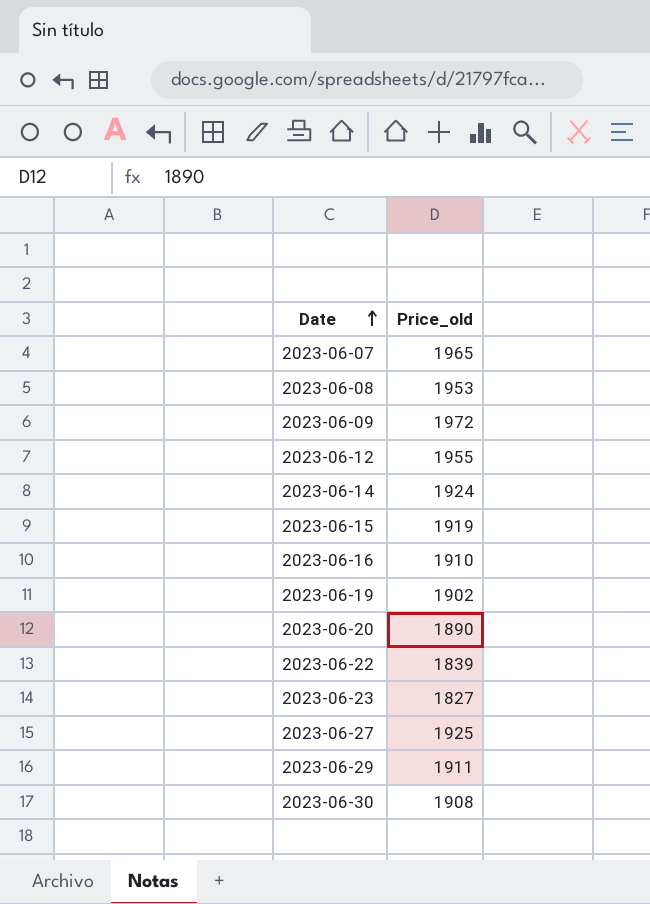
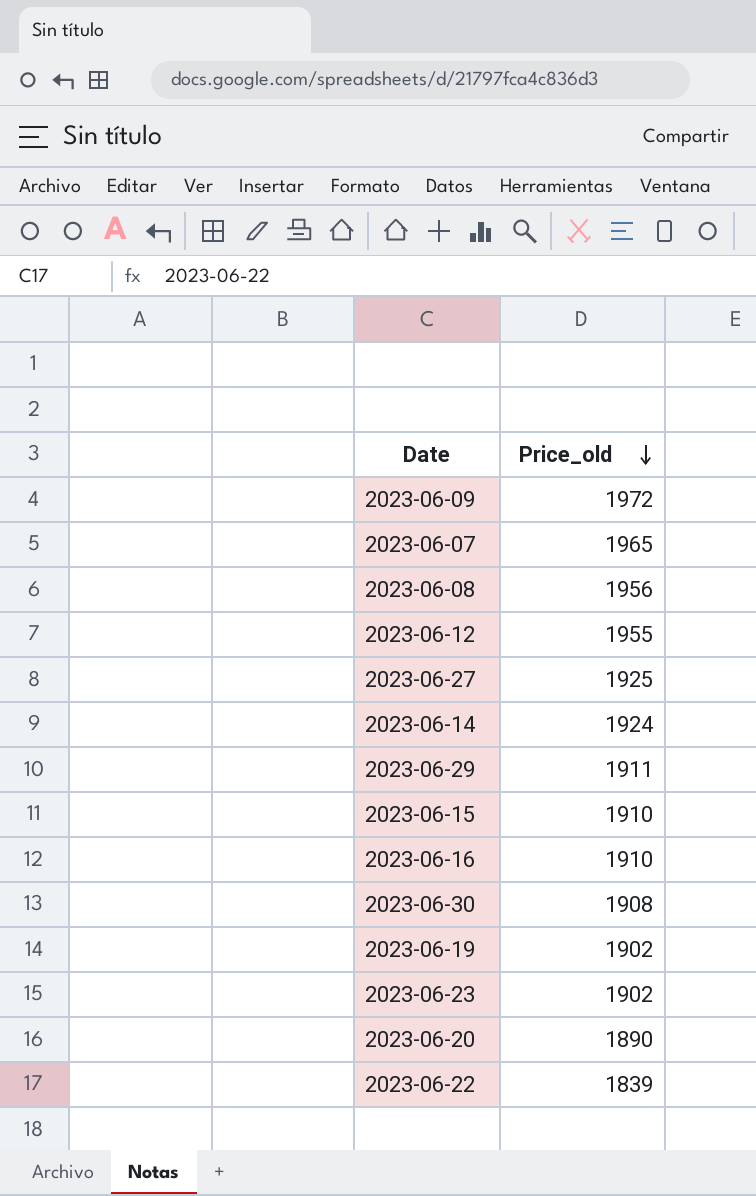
row order: Date ascending -> Price_old descending
2023-06-08 | Price_old: 1953 -> 1956
2023-06-15 | Price_old: 1919 -> 1910
2023-06-23 | Price_old: 1827 -> 1902

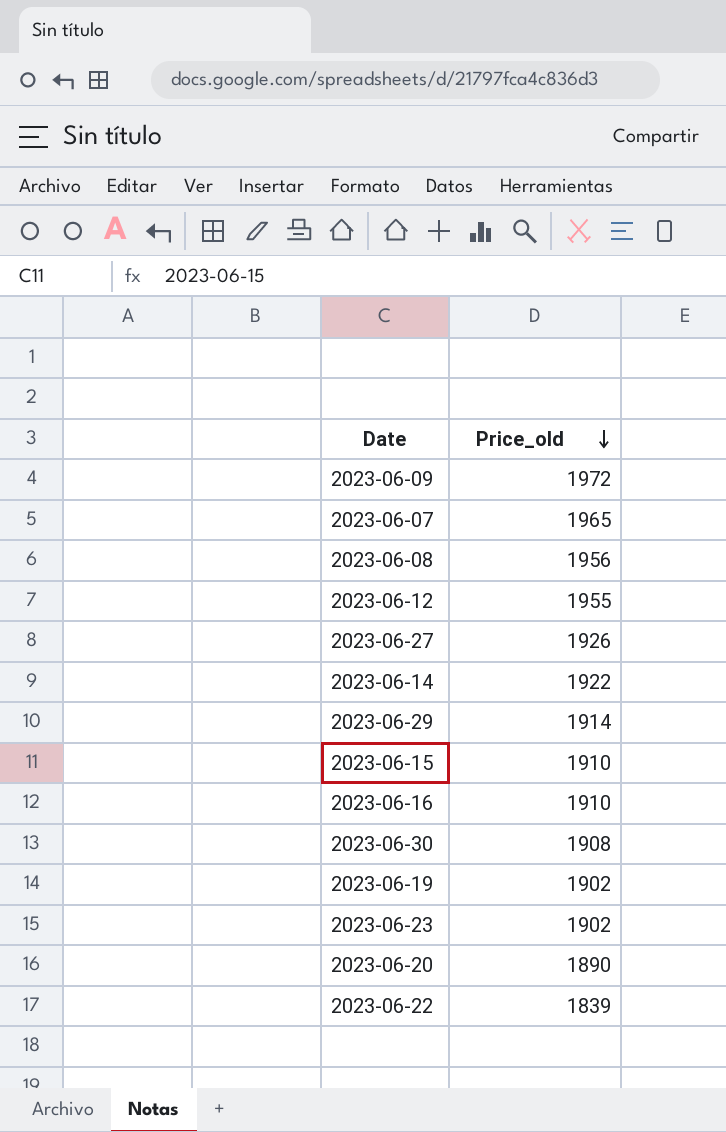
2023-06-27 | Price_old: 1925 -> 1926
2023-06-14 | Price_old: 1924 -> 1922
2023-06-29 | Price_old: 1911 -> 1914

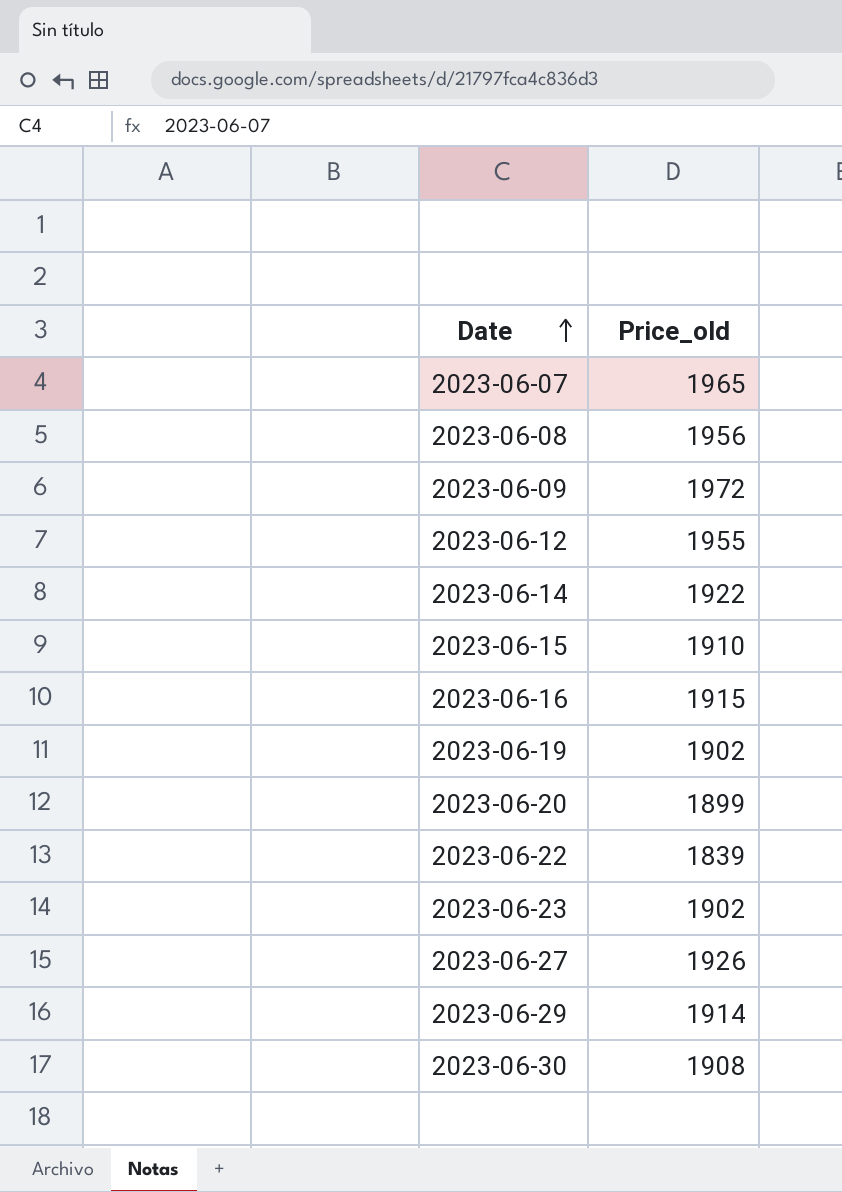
row order: Price_old descending -> Date ascending
2023-06-16 | Price_old: 1910 -> 1915
2023-06-20 | Price_old: 1890 -> 1899

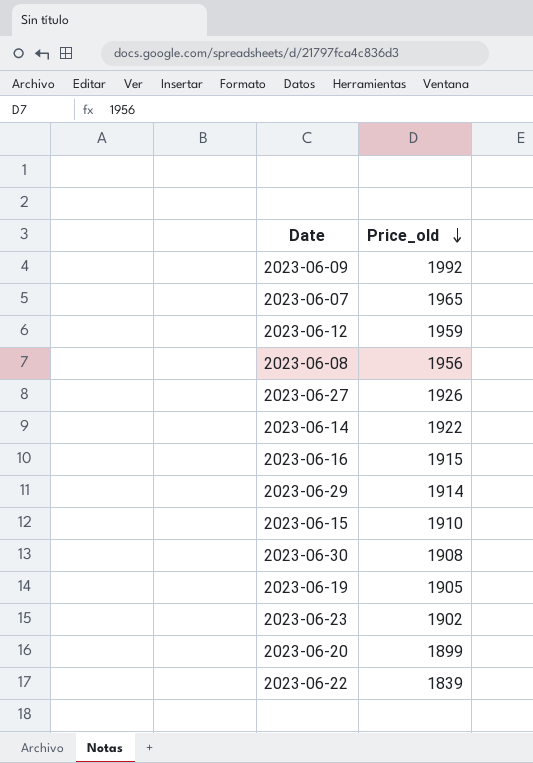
row order: Date ascending -> Price_old descending
2023-06-09 | Price_old: 1972 -> 1992
2023-06-12 | Price_old: 1955 -> 1959
2023-06-19 | Price_old: 1902 -> 1905

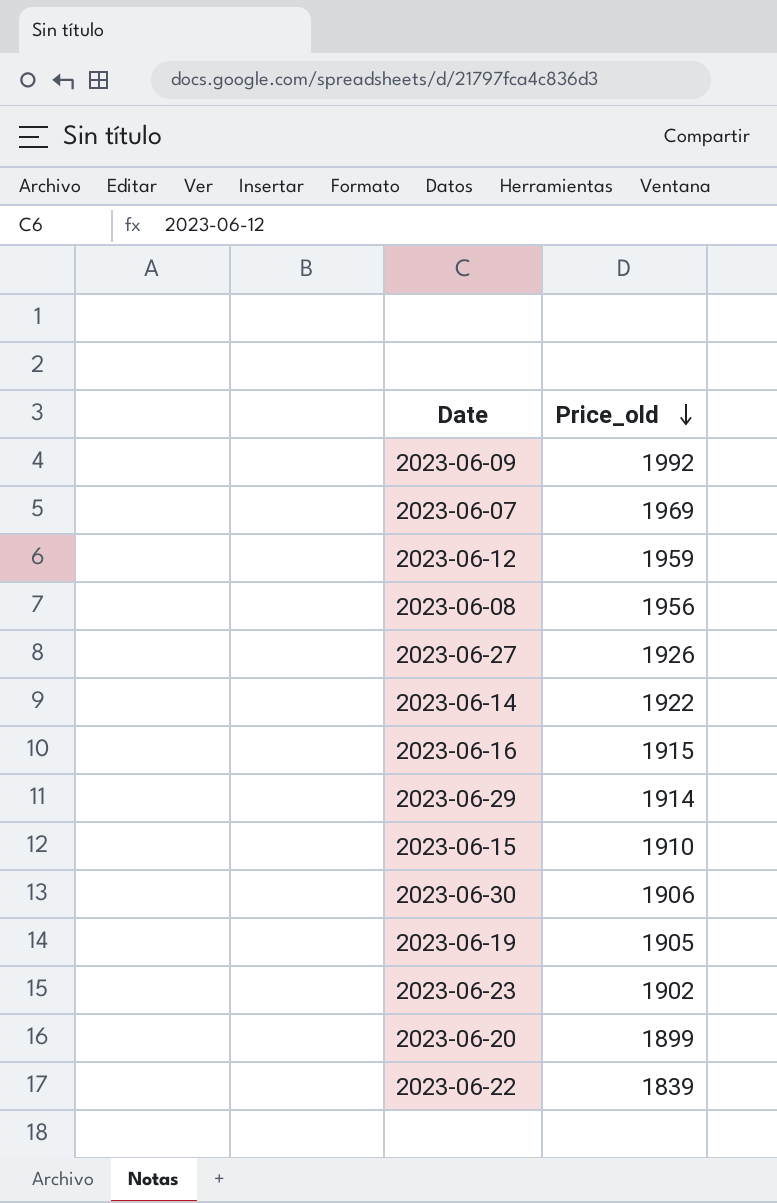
2023-06-07 | Price_old: 1965 -> 1969
2023-06-30 | Price_old: 1908 -> 1906

